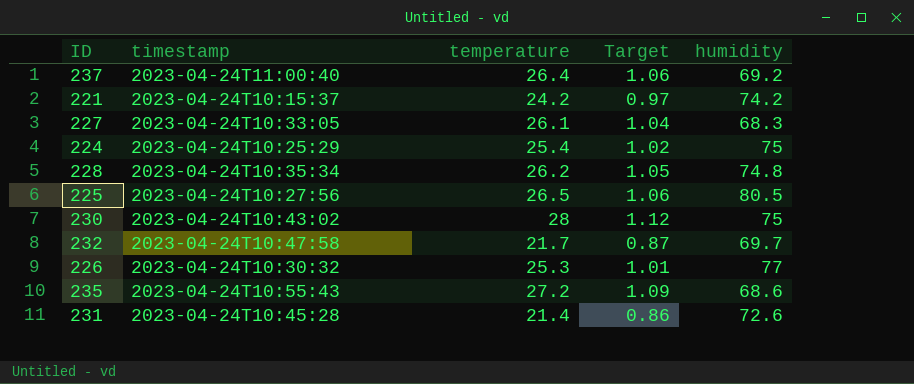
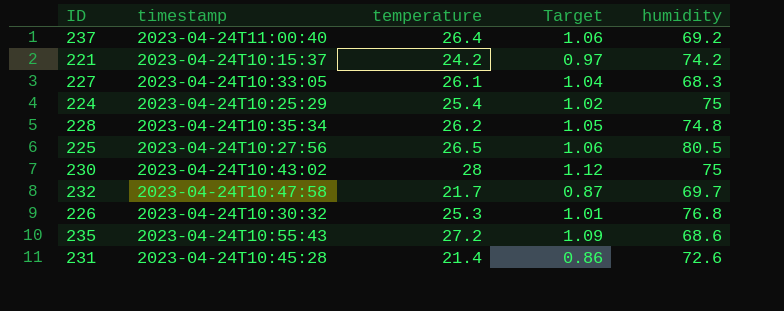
226 | humidity: 77 -> 76.8

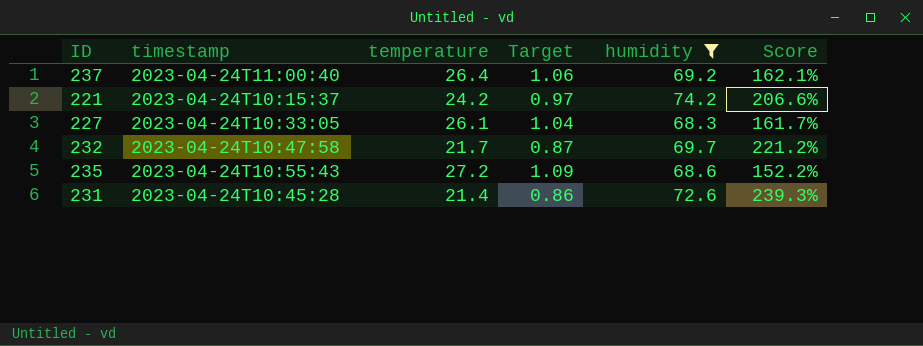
filter: none -> humidity <= 74.2
column Score | formula: none -> ([humidity] - [temperature]) / [temperature]

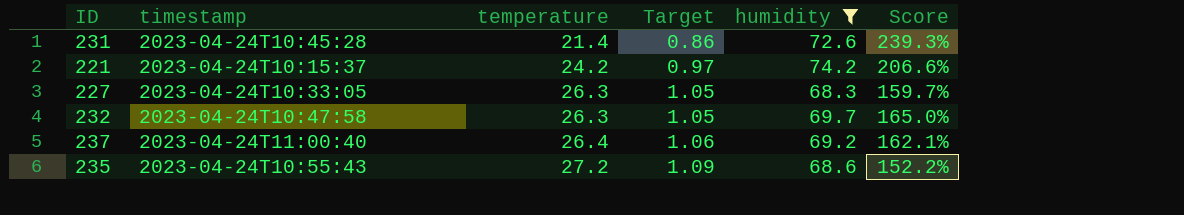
row order: none -> temperature ascending
227 | temperature: 26.1 -> 26.3
227 | Target: 1.04 -> 1.05
227 | Score: 161.7% -> 159.7%
232 | temperature: 21.7 -> 26.3
232 | Target: 0.87 -> 1.05
232 | Score: 221.2% -> 165.0%

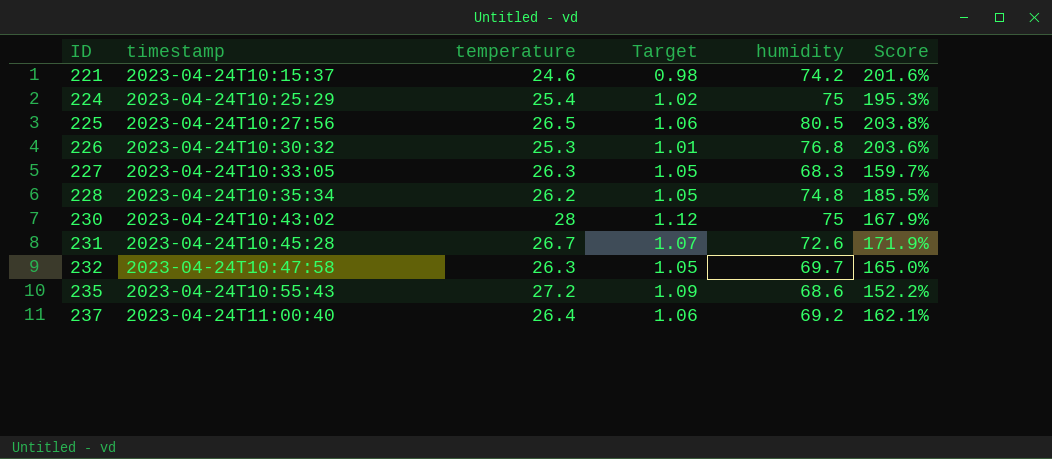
filter: humidity <= 74.2 -> none
row order: temperature ascending -> ID ascending
221 | temperature: 24.2 -> 24.6
221 | Target: 0.97 -> 0.98
221 | Score: 206.6% -> 201.6%
231 | temperature: 21.4 -> 26.7
231 | Target: 0.86 -> 1.07
231 | Score: 239.3% -> 171.9%

